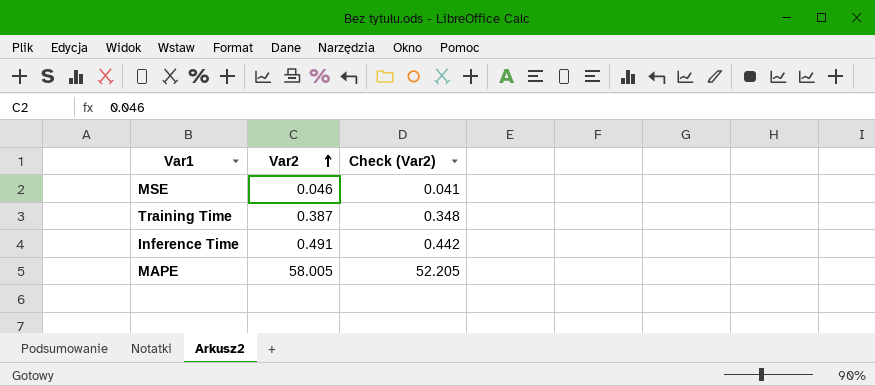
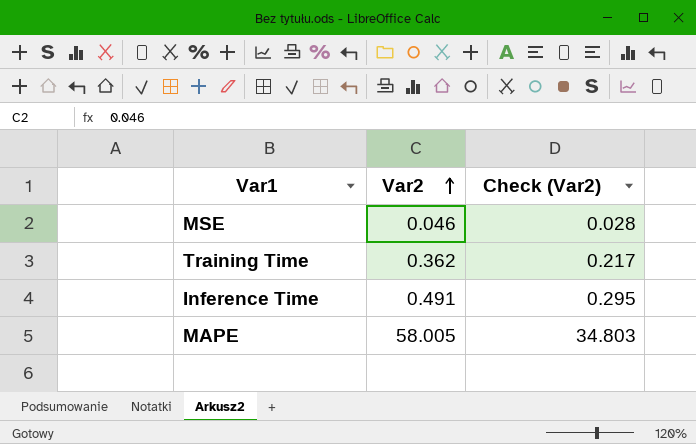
column Check (Var2) | formula: [Var2] * 0.9 -> [Var2] * 0.6
Training Time | Var2: 0.387 -> 0.362

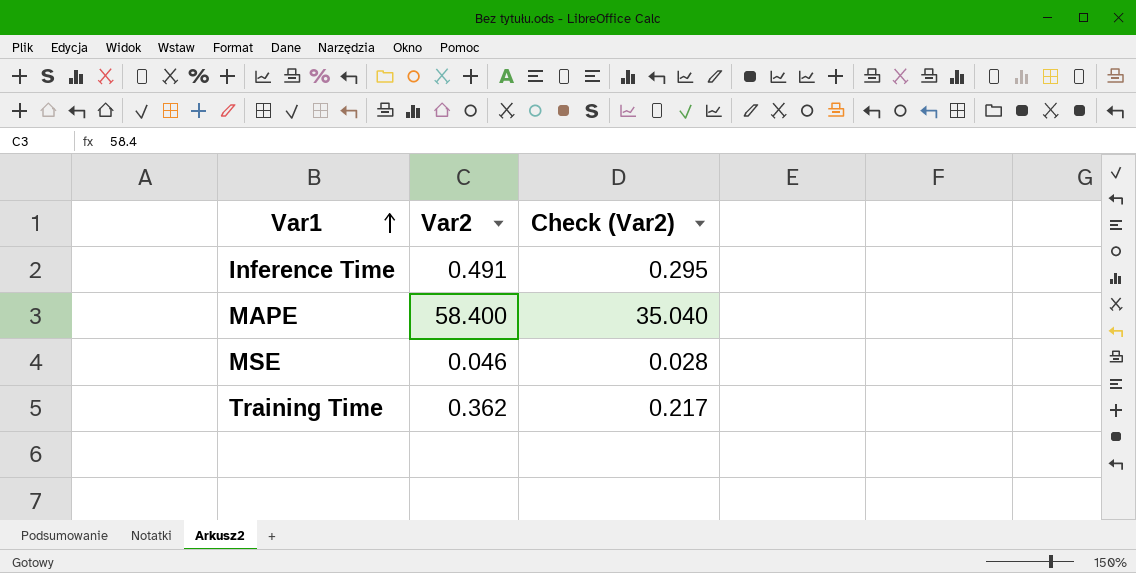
row order: Var2 ascending -> Var1 ascending
MAPE | Var2: 58.005 -> 58.400
MAPE | Check (Var2): 34.803 -> 35.040

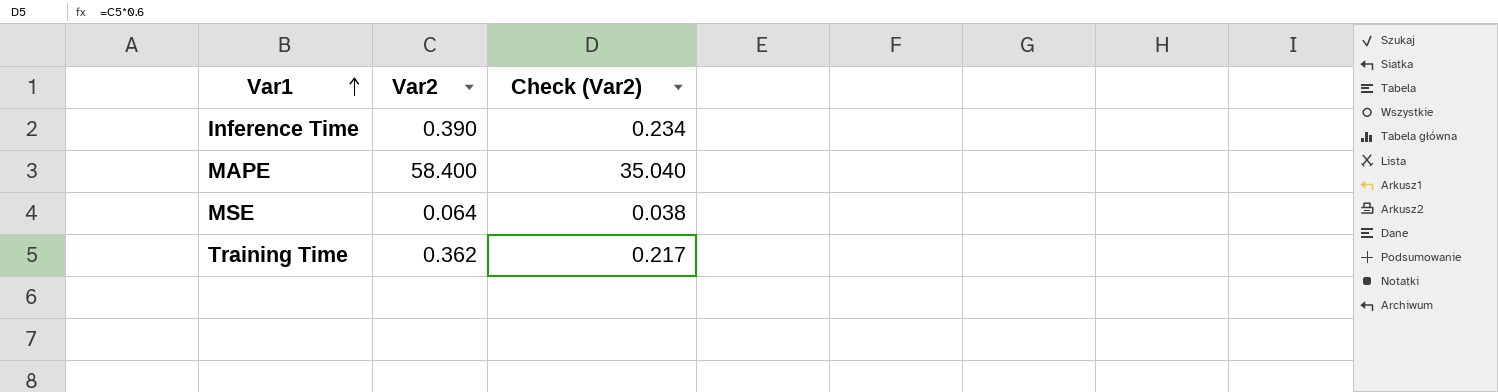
Inference Time | Var2: 0.491 -> 0.390
Inference Time | Check (Var2): 0.295 -> 0.234
MSE | Var2: 0.046 -> 0.064
MSE | Check (Var2): 0.028 -> 0.038

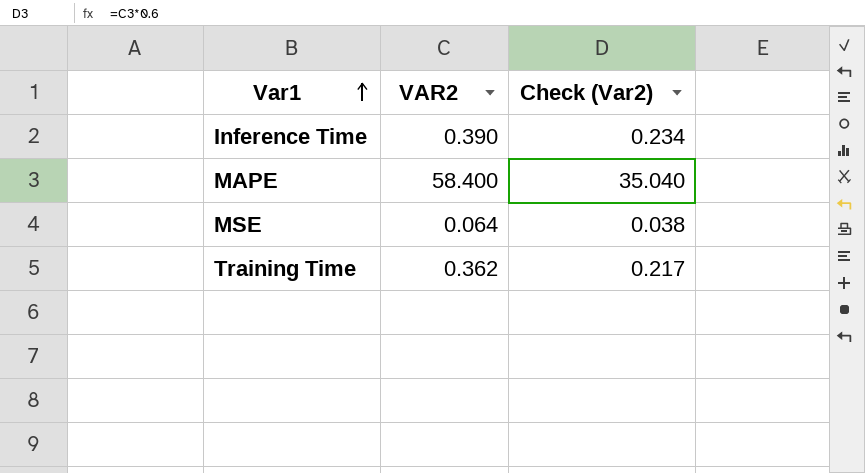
column name: Var2 -> VAR2

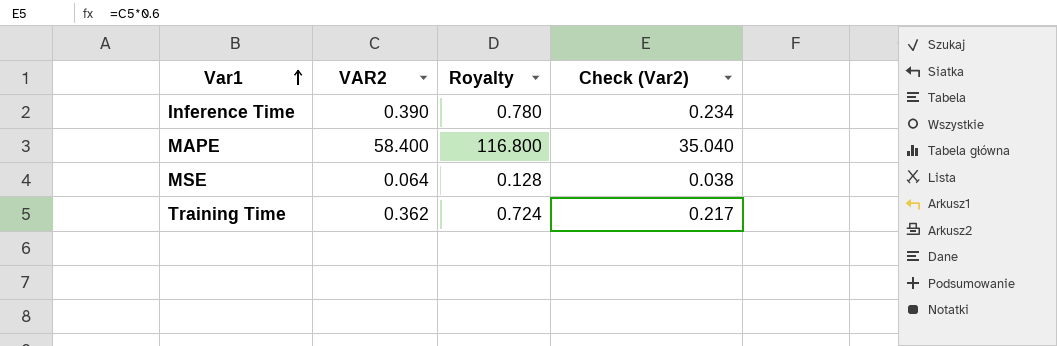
column Royalty | formula: none -> [VAR2] * 2

